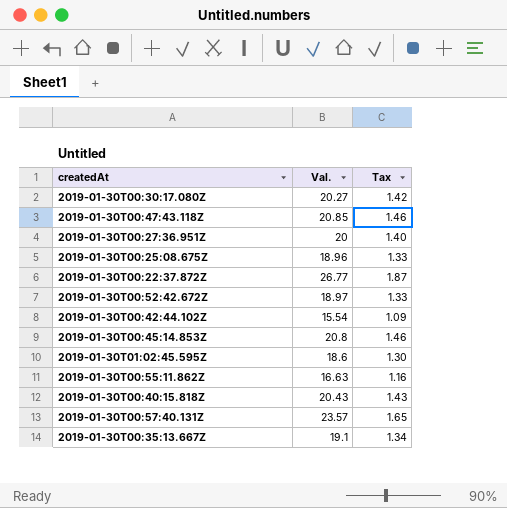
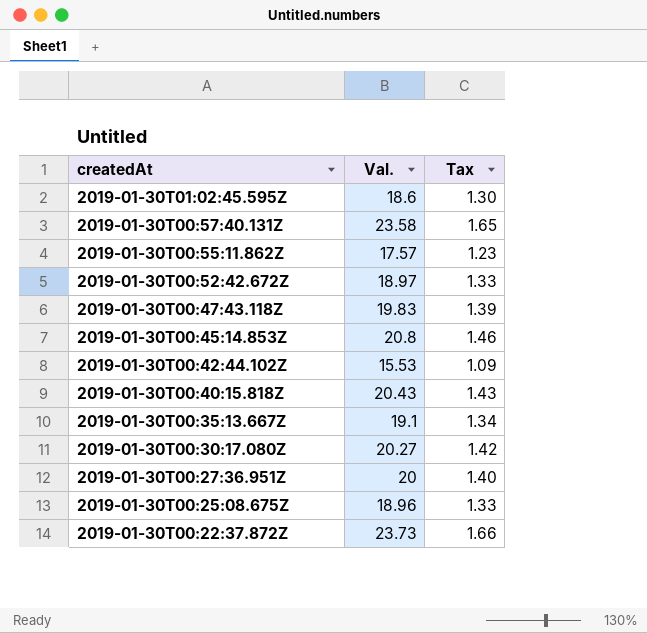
row order: none -> createdAt descending
2019-01-30T00:57:40.131Z | Val.: 23.57 -> 23.58
2019-01-30T00:55:11.862Z | Val.: 16.63 -> 17.57
2019-01-30T00:55:11.862Z | Tax: 1.16 -> 1.23
2019-01-30T00:47:43.118Z | Val.: 20.85 -> 19.83
2019-01-30T00:47:43.118Z | Tax: 1.46 -> 1.39
2019-01-30T00:42:44.102Z | Val.: 15.54 -> 15.53
2019-01-30T00:22:37.872Z | Val.: 26.77 -> 23.73
2019-01-30T00:22:37.872Z | Tax: 1.87 -> 1.66

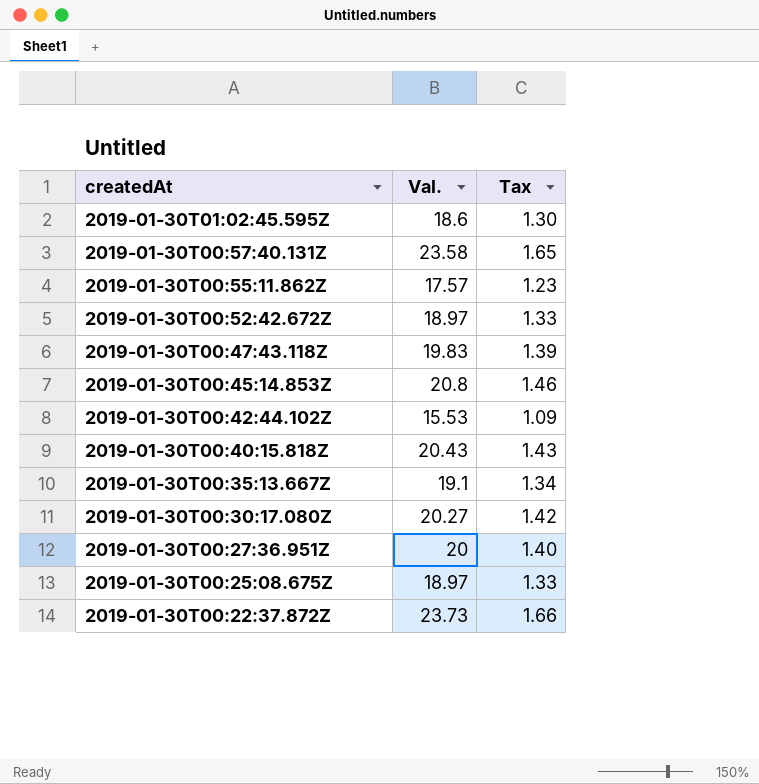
2019-01-30T00:25:08.675Z | Val.: 18.96 -> 18.97

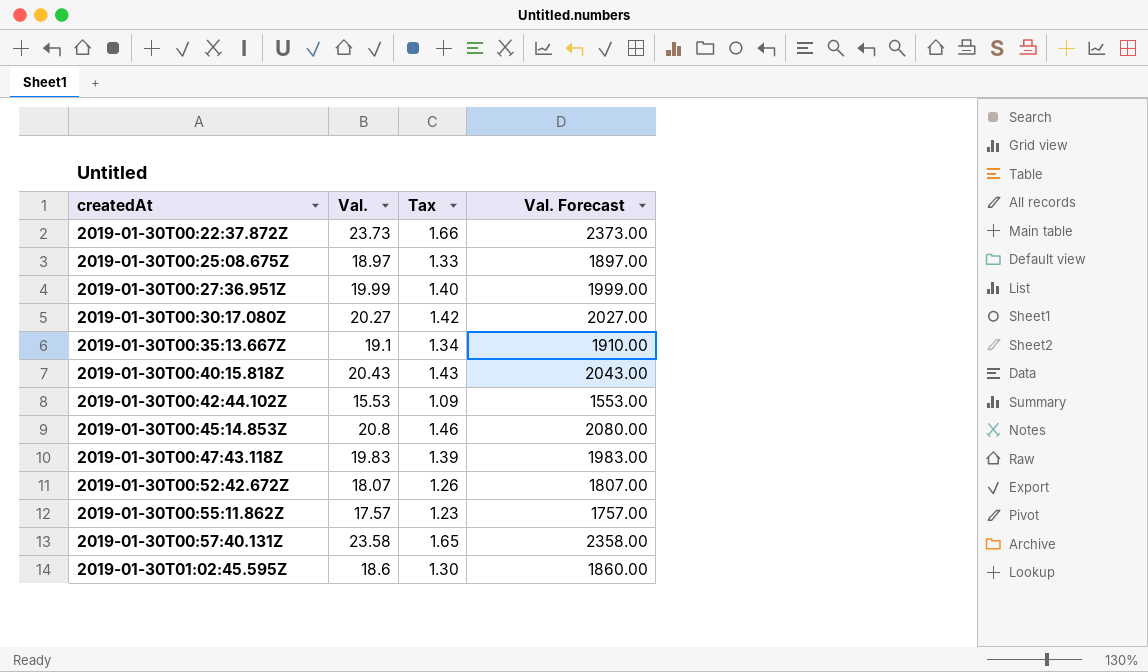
row order: createdAt descending -> createdAt ascending
column Val. Forecast | formula: none -> [Val.] * 100
2019-01-30T00:27:36.951Z | Val.: 20 -> 19.99
2019-01-30T00:52:42.672Z | Val.: 18.97 -> 18.07
2019-01-30T00:52:42.672Z | Tax: 1.33 -> 1.26

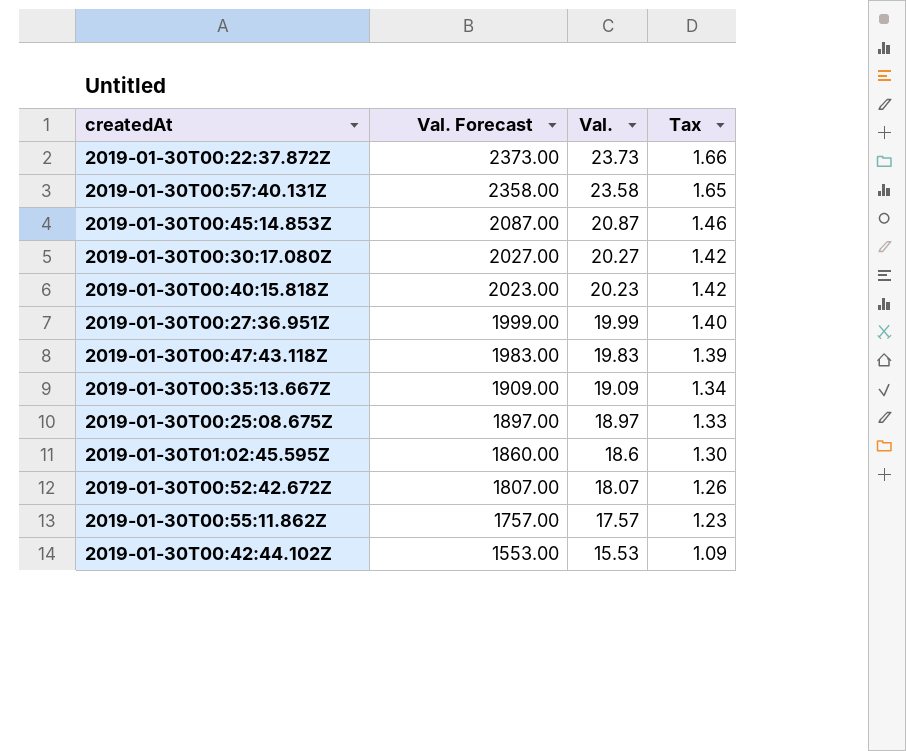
row order: createdAt ascending -> Val. Forecast descending
column Val. Forecast | position: 4 -> 2
2019-01-30T00:45:14.853Z | Val. Forecast: 2080.00 -> 2087.00
2019-01-30T00:45:14.853Z | Val.: 20.8 -> 20.87
2019-01-30T00:40:15.818Z | Val. Forecast: 2043.00 -> 2023.00
2019-01-30T00:40:15.818Z | Val.: 20.43 -> 20.23
2019-01-30T00:40:15.818Z | Tax: 1.43 -> 1.42
2019-01-30T00:35:13.667Z | Val. Forecast: 1910.00 -> 1909.00
2019-01-30T00:35:13.667Z | Val.: 19.1 -> 19.09

